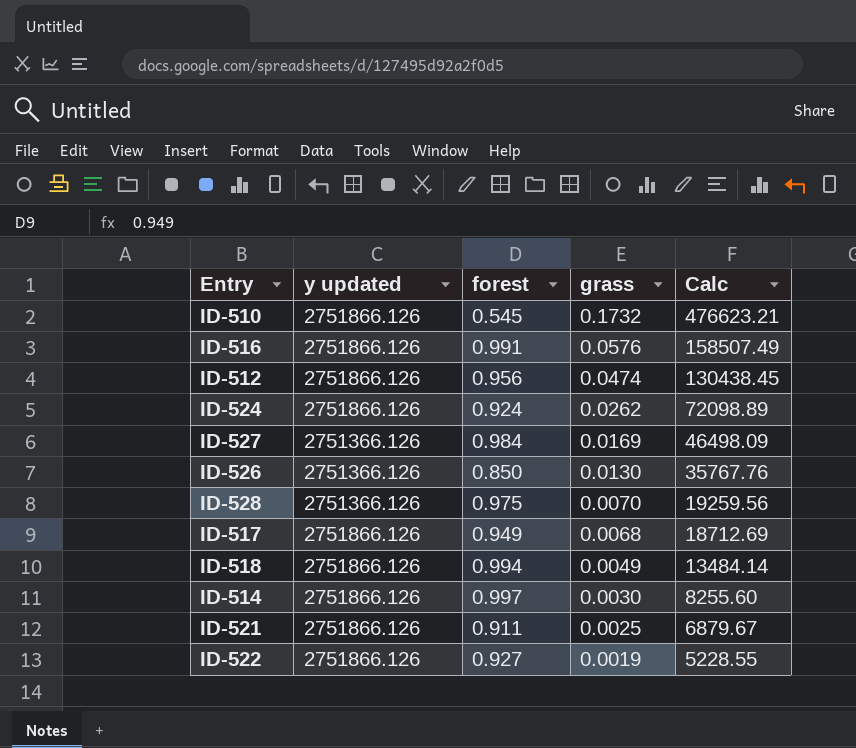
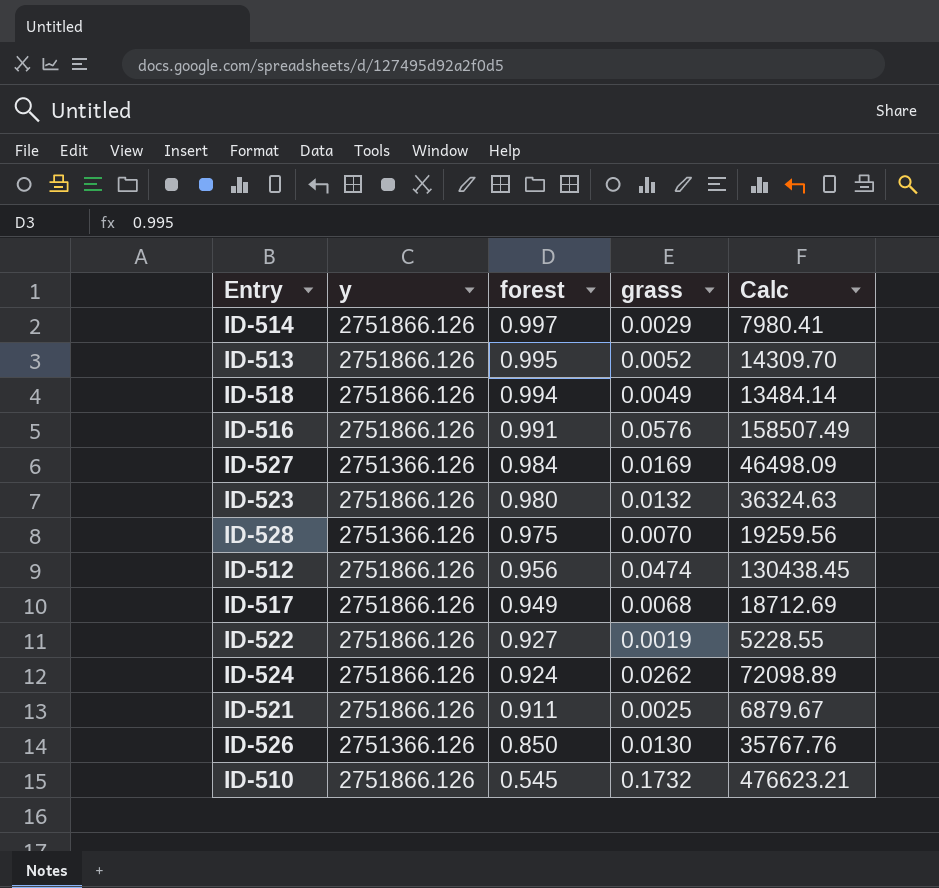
row order: grass descending -> forest descending
column name: y updated -> y
ID-514 | grass: 0.0030 -> 0.0029
ID-514 | Calc: 8255.60 -> 7980.41
row ID-513: none -> 2751866.126 | 0.995 | 0.0052 | 14309.70
row ID-523: none -> 2751866.126 | 0.980 | 0.0132 | 36324.63

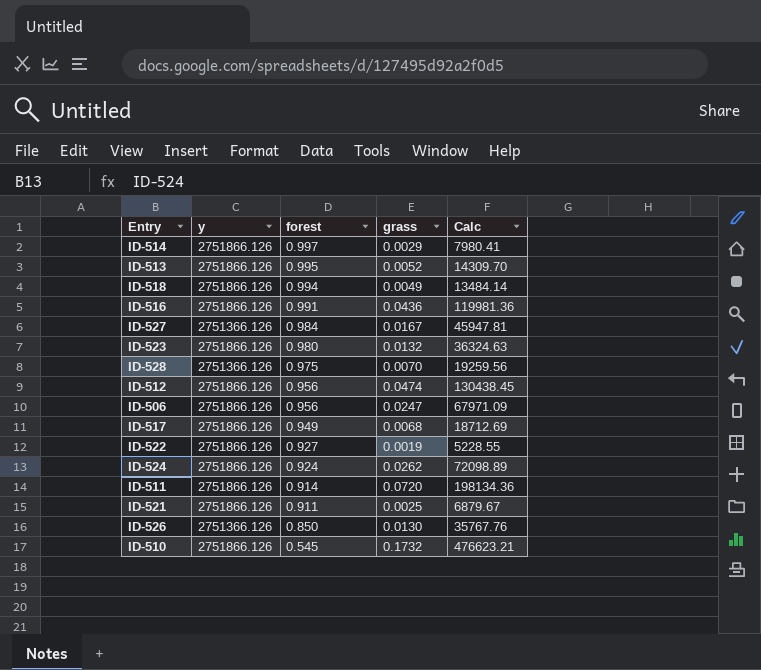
ID-516 | grass: 0.0576 -> 0.0436
ID-516 | Calc: 158507.49 -> 119981.36
ID-527 | grass: 0.0169 -> 0.0167
ID-527 | Calc: 46498.09 -> 45947.81
row ID-506: none -> 2751866.126 | 0.956 | 0.0247 | 67971.09
row ID-511: none -> 2751866.126 | 0.914 | 0.0720 | 198134.36

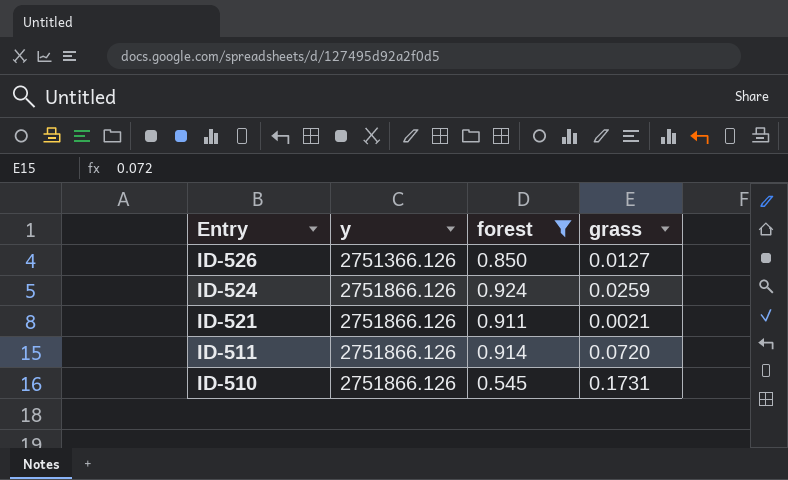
filter: none -> forest <= 0.924
row order: forest descending -> Entry descending
column Calc | formula: [y] * [grass] -> none
ID-526 | grass: 0.0130 -> 0.0127
ID-524 | grass: 0.0262 -> 0.0259
ID-521 | grass: 0.0025 -> 0.0021
ID-510 | grass: 0.1732 -> 0.1731

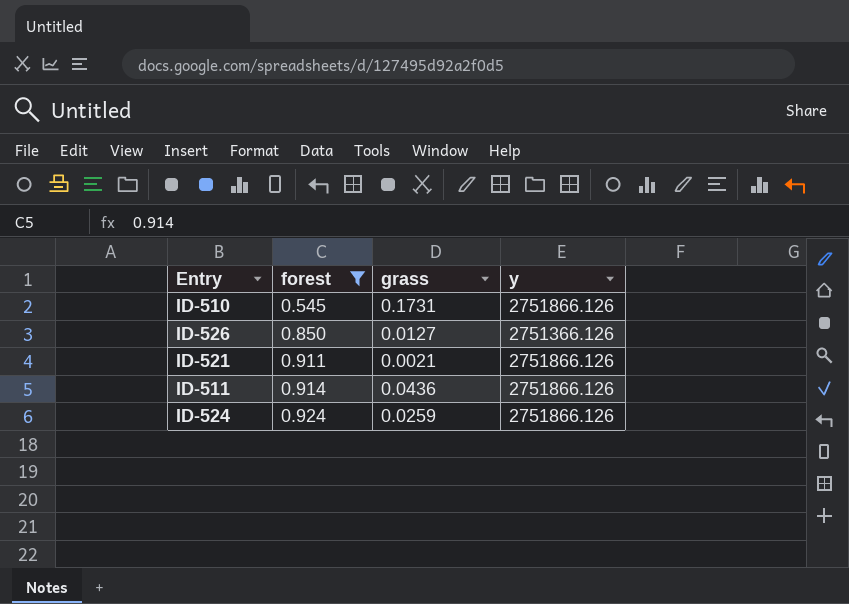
row order: Entry descending -> forest ascending
column y | position: 2 -> 4
ID-511 | grass: 0.0720 -> 0.0436

